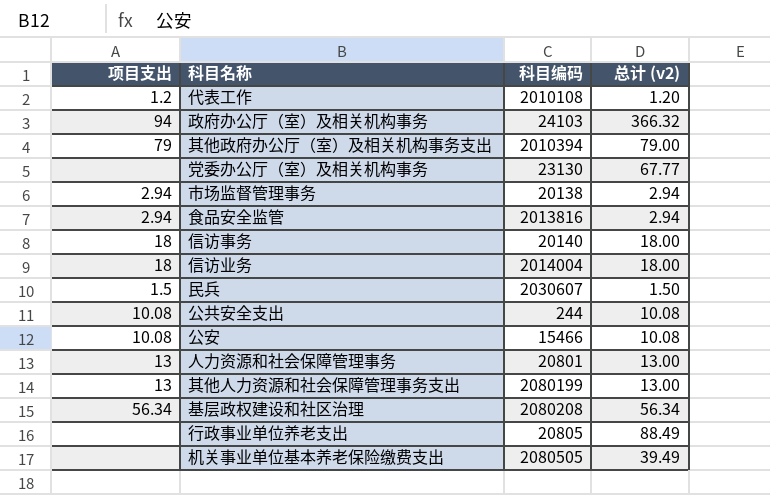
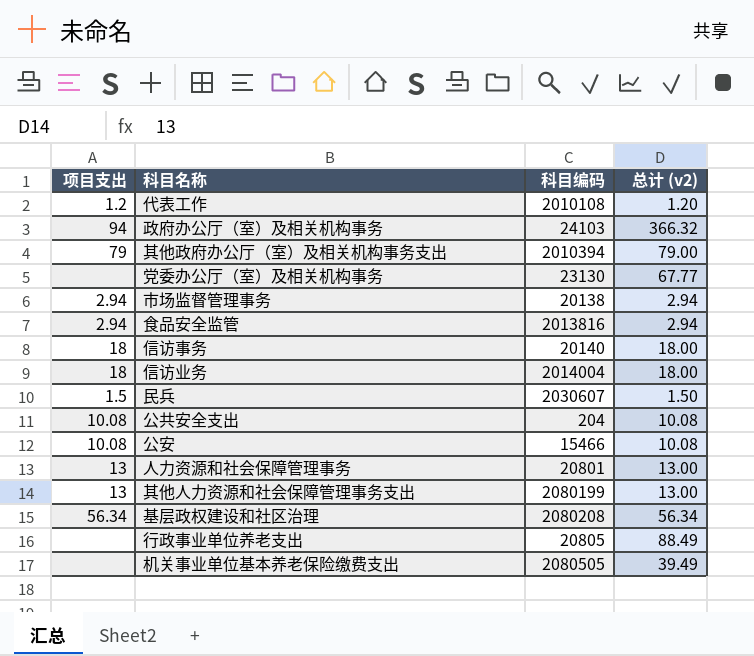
公共安全支出 | 科目编码: 244 -> 204

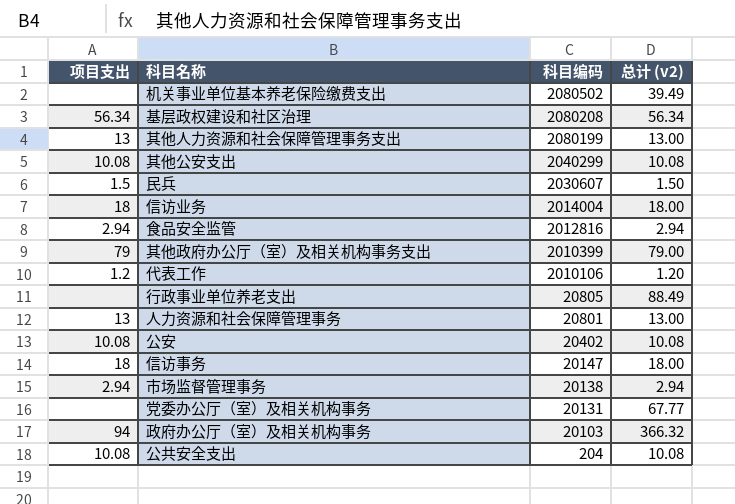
row order: none -> 科目编码 descending
机关事业单位基本养老保险缴费支出 | 科目编码: 2080505 -> 2080502
row 其他公安支出: none -> 10.08 | 2040299 | 10.08
食品安全监管 | 科目编码: 2013816 -> 2012816
其他政府办公厅（室）及相关机构事务支出 | 科目编码: 2010394 -> 2010399
代表工作 | 科目编码: 2010108 -> 2010106
公安 | 科目编码: 15466 -> 20402
信访事务 | 科目编码: 20140 -> 20147
党委办公厅（室）及相关机构事务 | 科目编码: 23130 -> 20131
政府办公厅（室）及相关机构事务 | 科目编码: 24103 -> 20103

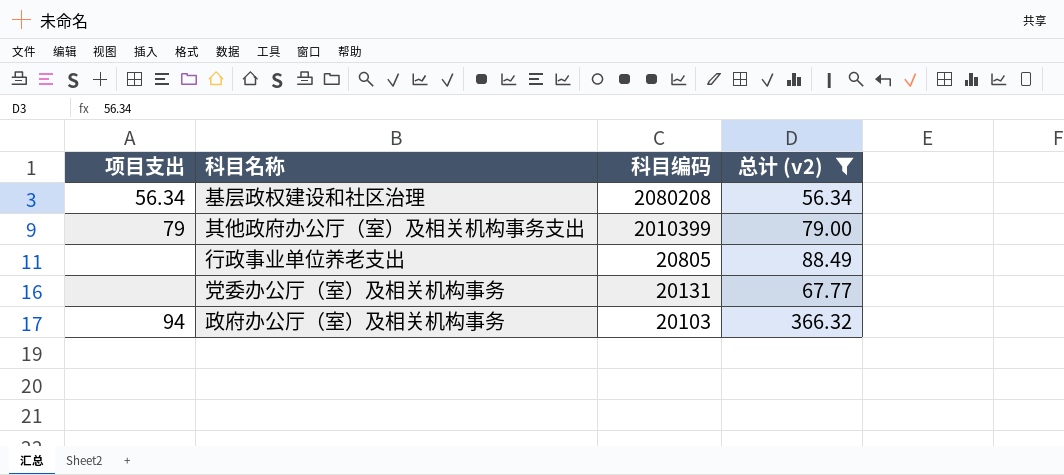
filter: none -> 总计 (v2) >= 56.34

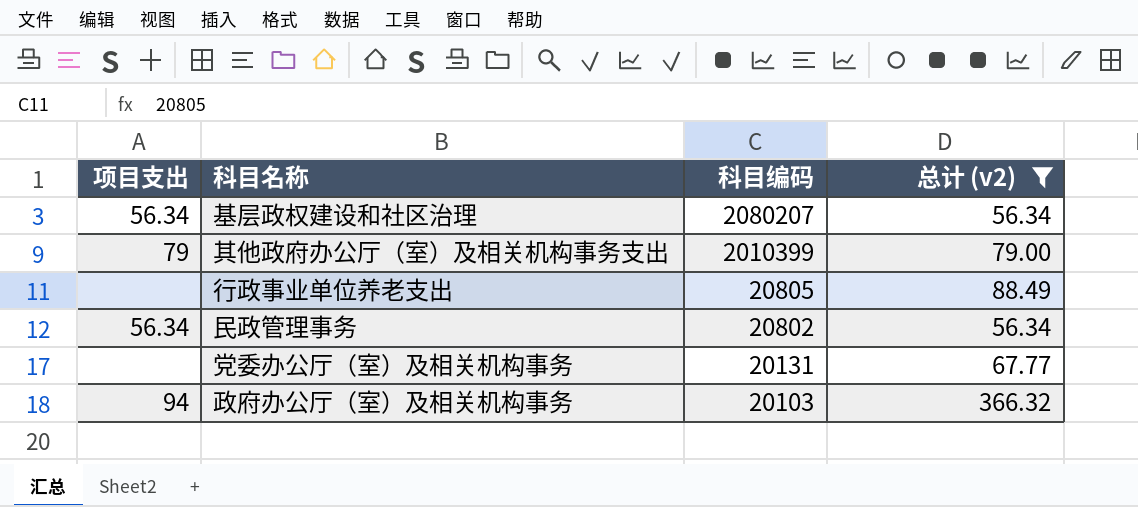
基层政权建设和社区治理 | 科目编码: 2080208 -> 2080207
row 民政管理事务: none -> 56.34 | 20802 | 56.34

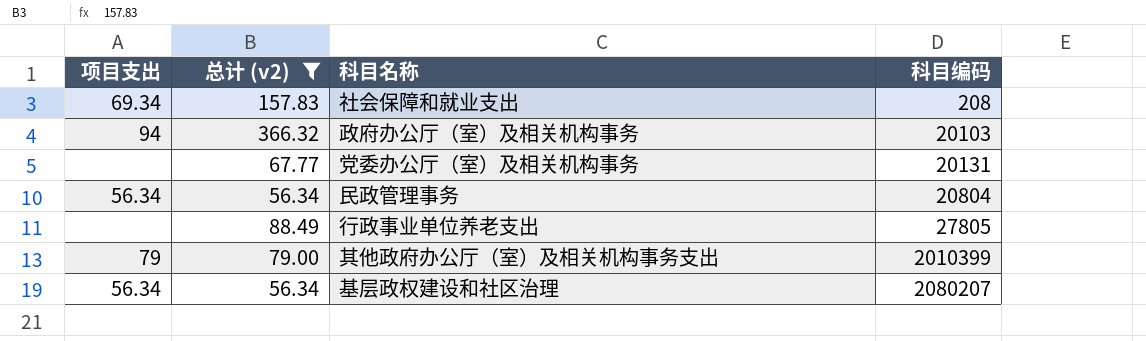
row order: 科目编码 descending -> 科目编码 ascending
column 总计 (v2) | position: 4 -> 2
row 社会保障和就业支出: none -> 69.34 | 157.83 | 208
民政管理事务 | 科目编码: 20802 -> 20804
行政事业单位养老支出 | 科目编码: 20805 -> 27805

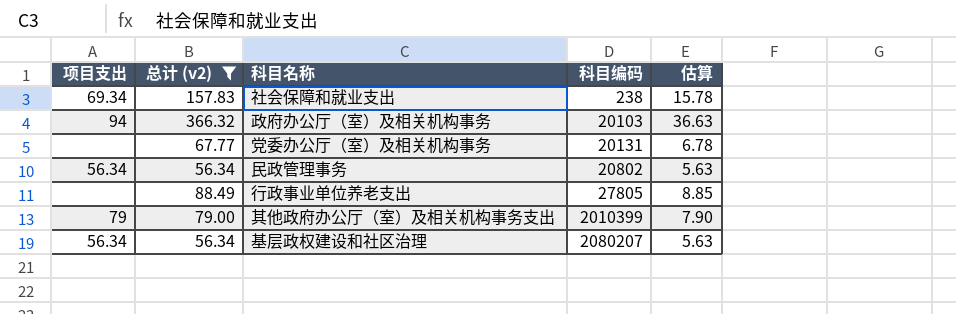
column 估算 | formula: none -> [总计 (v2)] * 0.1
社会保障和就业支出 | 科目编码: 208 -> 238
民政管理事务 | 科目编码: 20804 -> 20802

